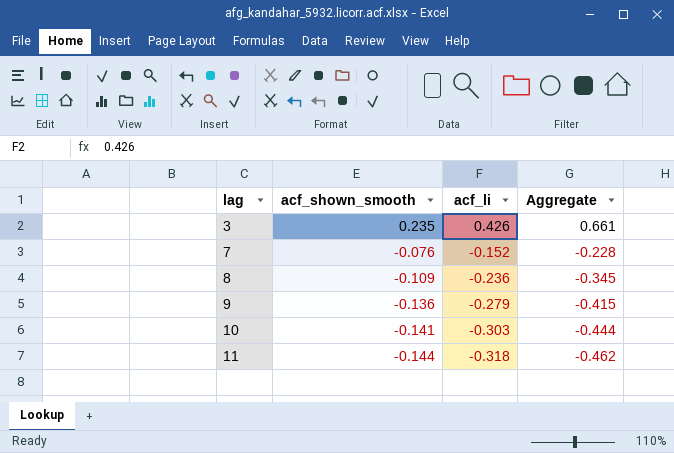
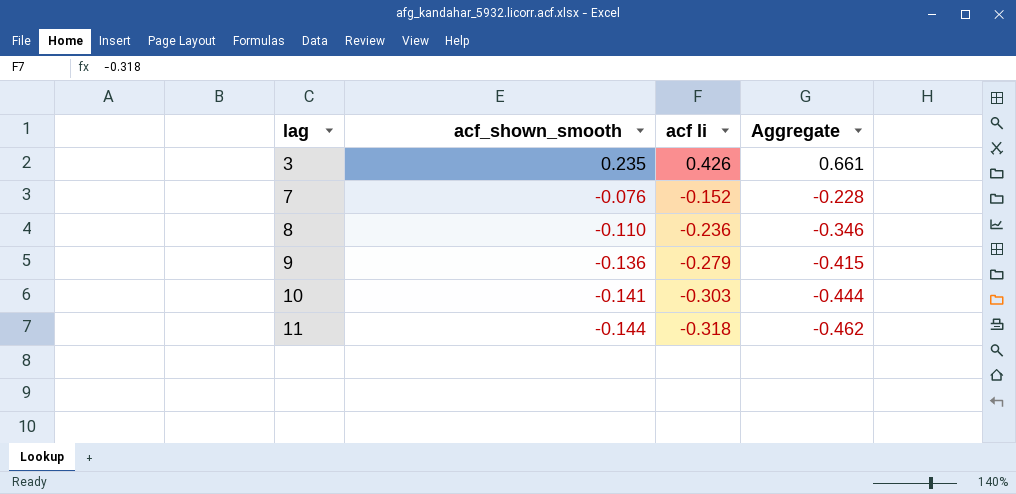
column name: acf_li -> acf li
8 | acf_shown_smooth: -0.109 -> -0.110
8 | Aggregate: -0.345 -> -0.346

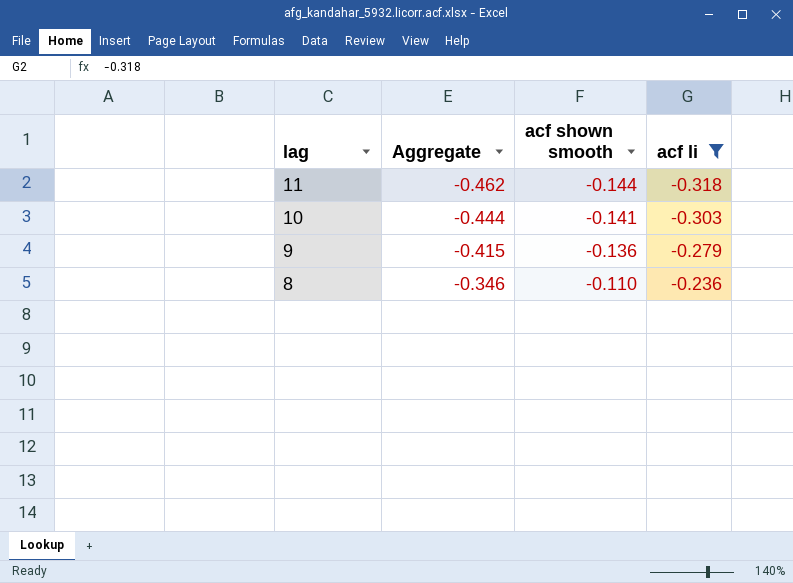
filter: none -> acf li <= -0.236
row order: lag ascending -> lag descending
column Aggregate | position: 4 -> 2
column name: acf_shown_smooth -> acf shown smooth

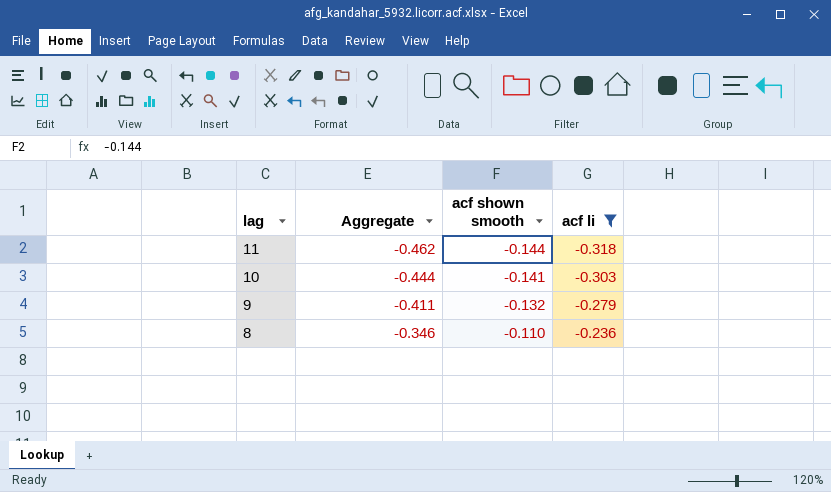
9 | Aggregate: -0.415 -> -0.411
9 | acf shown smooth: -0.136 -> -0.132

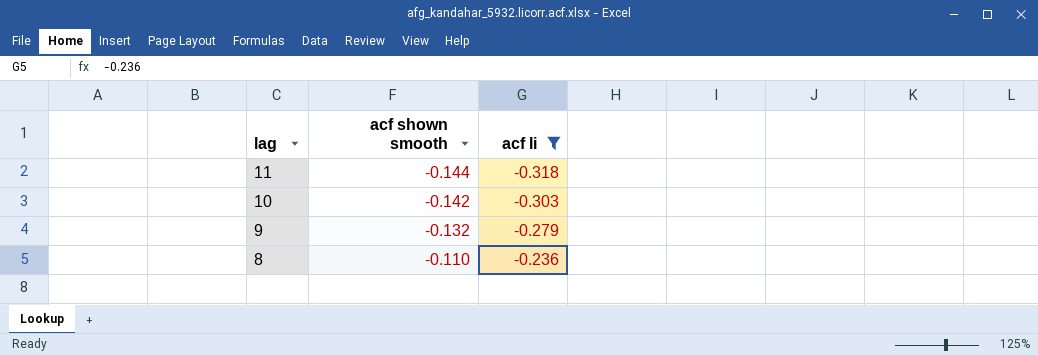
column Aggregate | formula: [acf shown smooth] + [acf li] -> none
10 | acf shown smooth: -0.141 -> -0.142

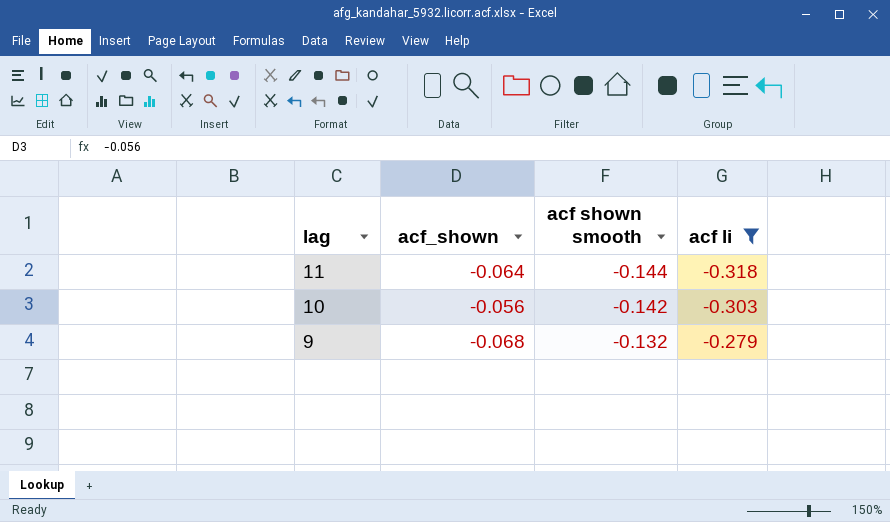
column acf_shown | position: none -> 2
row 8: -0.110 | -0.236 -> none

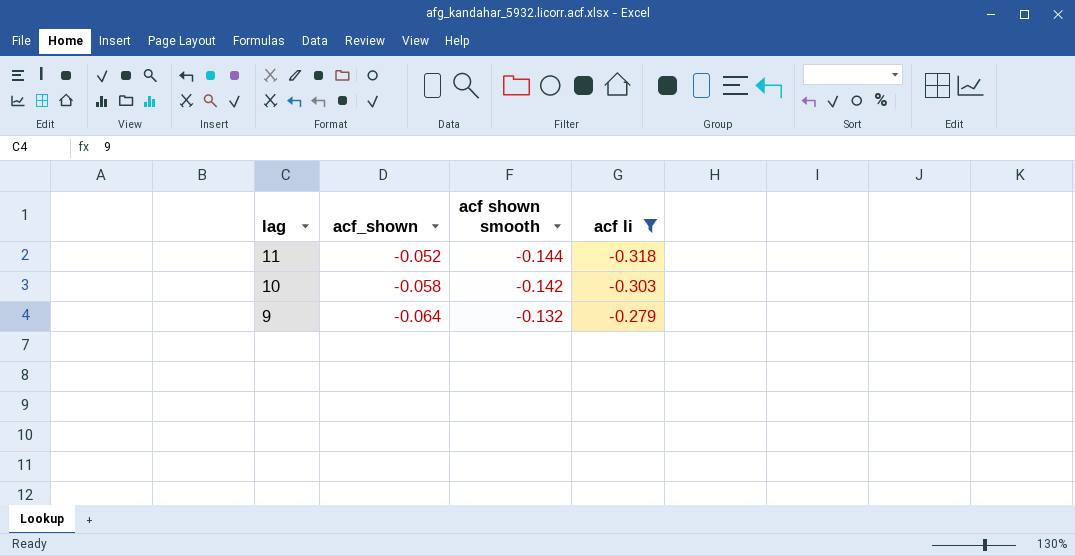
11 | acf_shown: -0.064 -> -0.052
10 | acf_shown: -0.056 -> -0.058
9 | acf_shown: -0.068 -> -0.064

